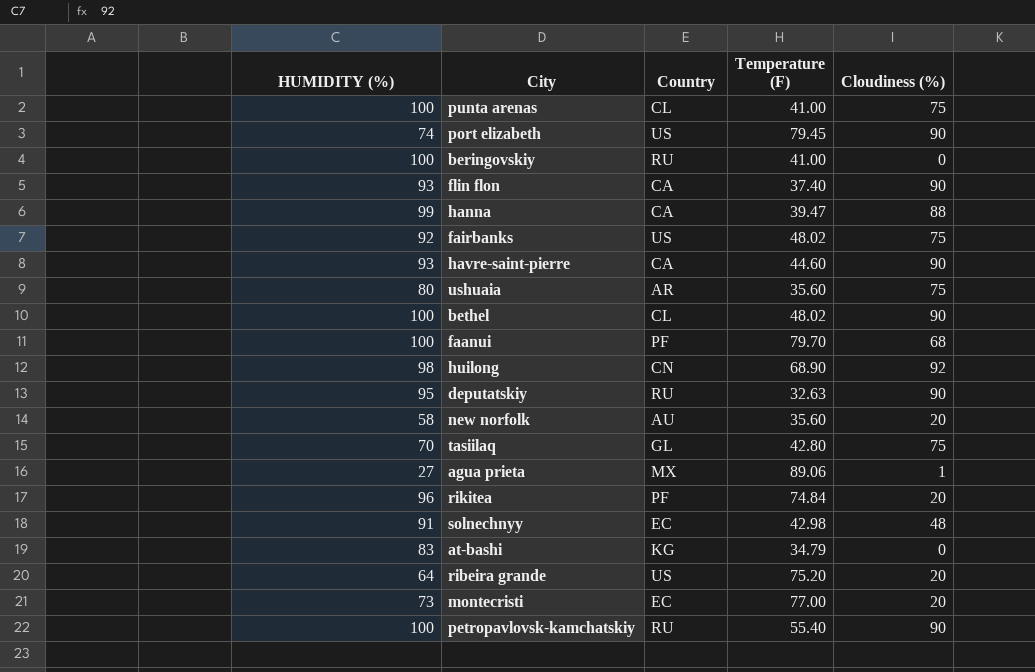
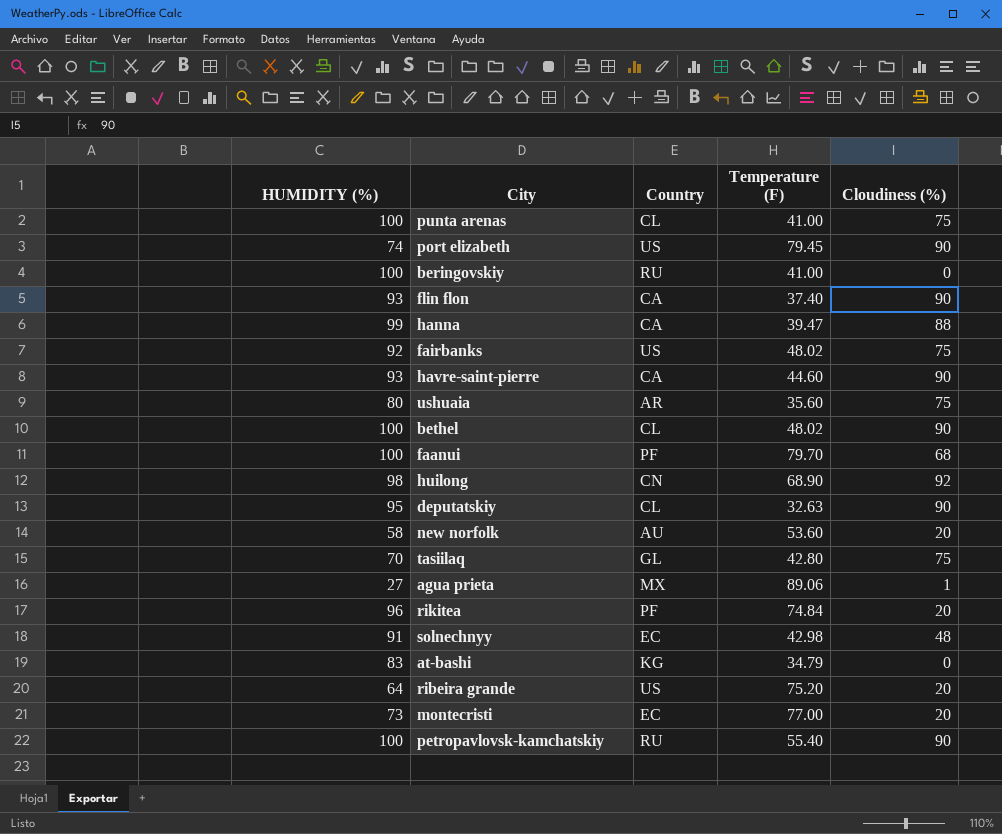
deputatskiy | Country: RU -> CL
new norfolk | Temperature (F): 35.60 -> 53.60

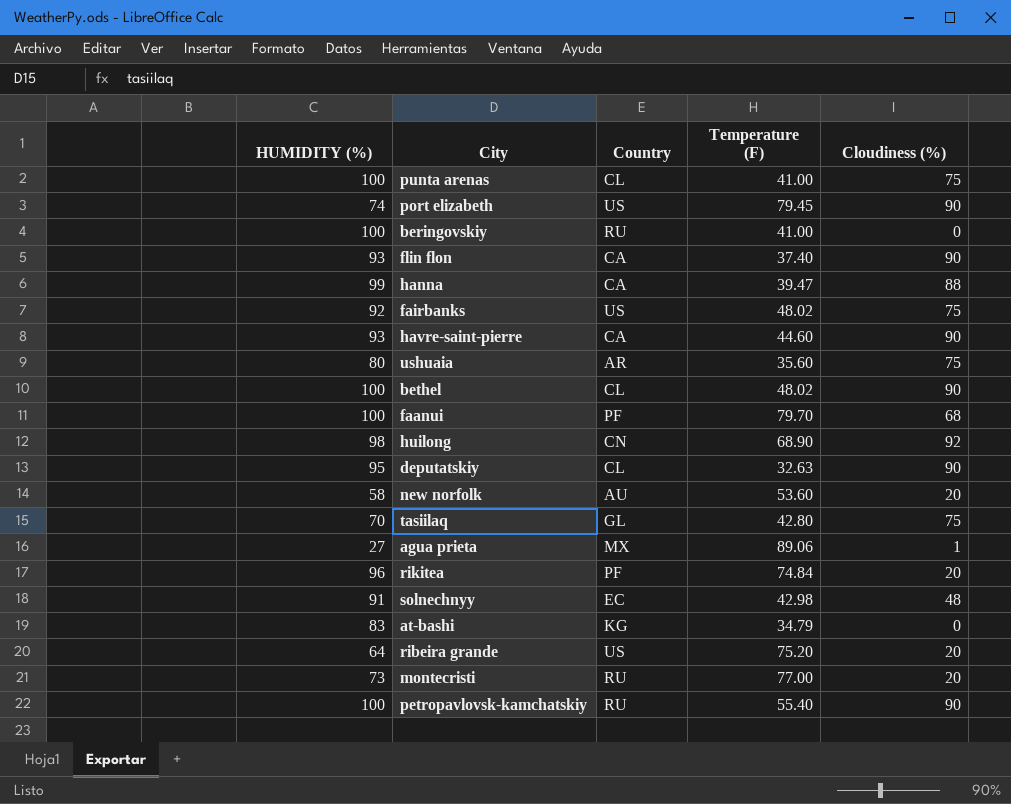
montecristi | Country: EC -> RU

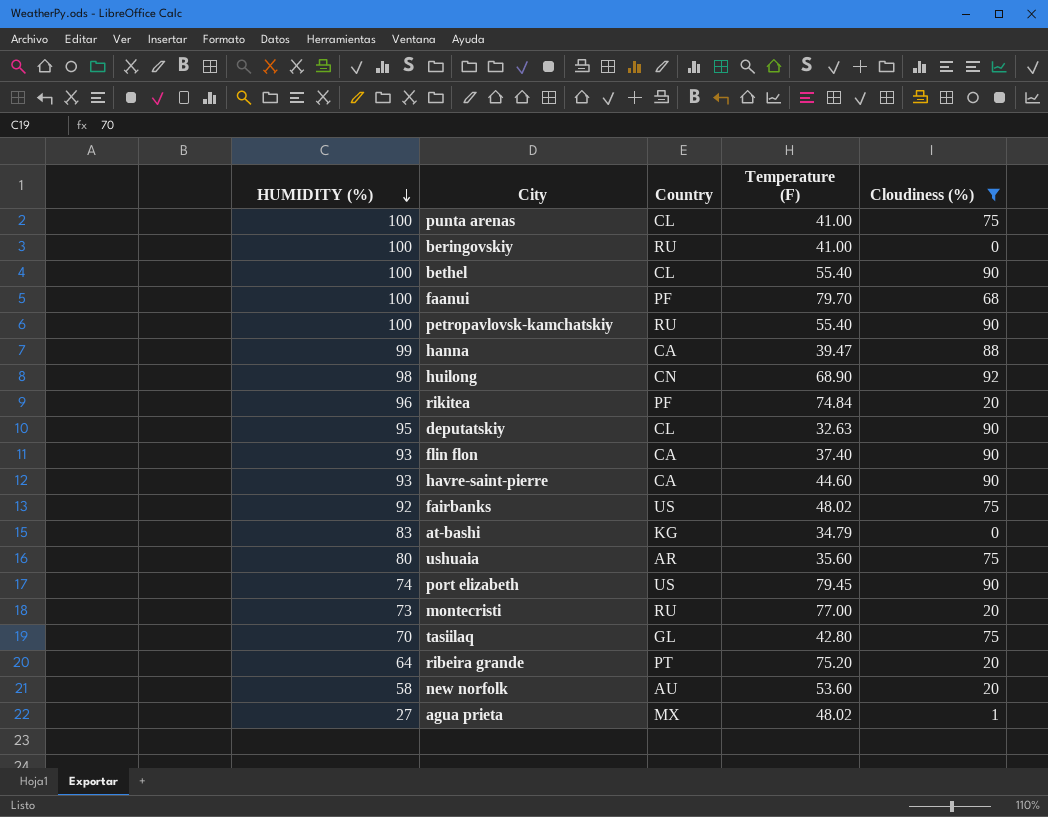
filter: none -> Cloudiness (%) != 48
row order: none -> HUMIDITY (%) descending
bethel | Temperature (F): 48.02 -> 55.40
ribeira grande | Country: US -> PT
agua prieta | Temperature (F): 89.06 -> 48.02

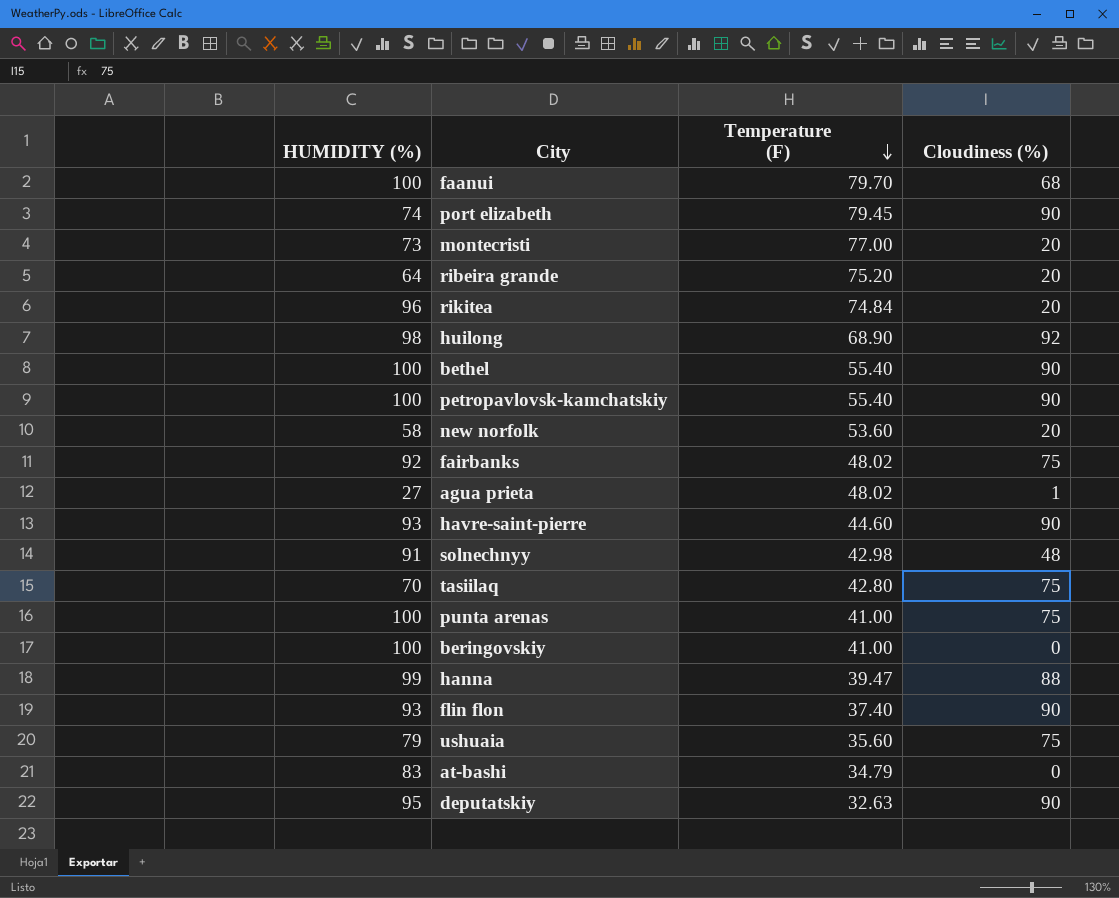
filter: Cloudiness (%) != 48 -> none
row order: HUMIDITY (%) descending -> Temperature (F) descending
column Country | position: 3 -> none
ushuaia | HUMIDITY (%): 80 -> 79

